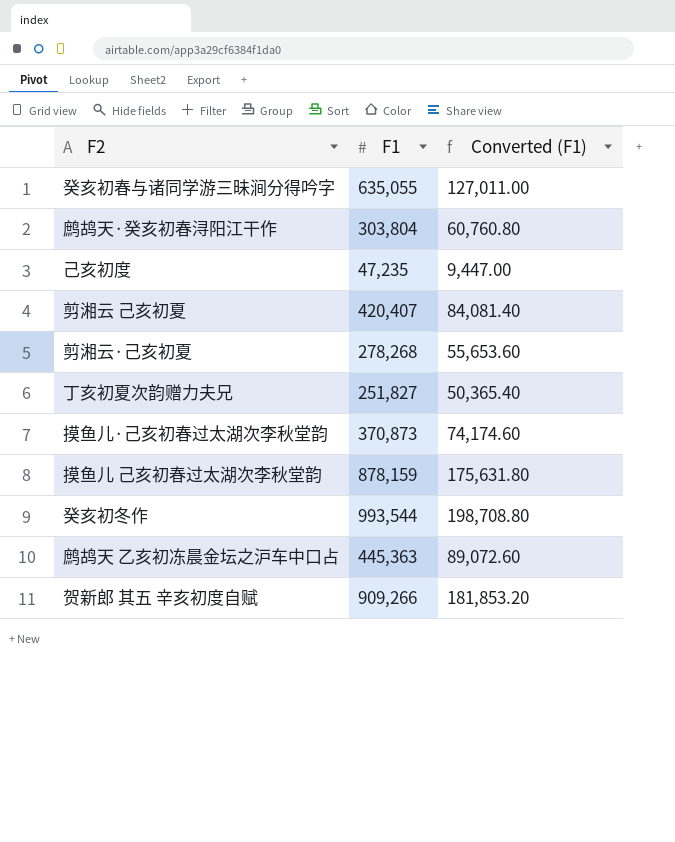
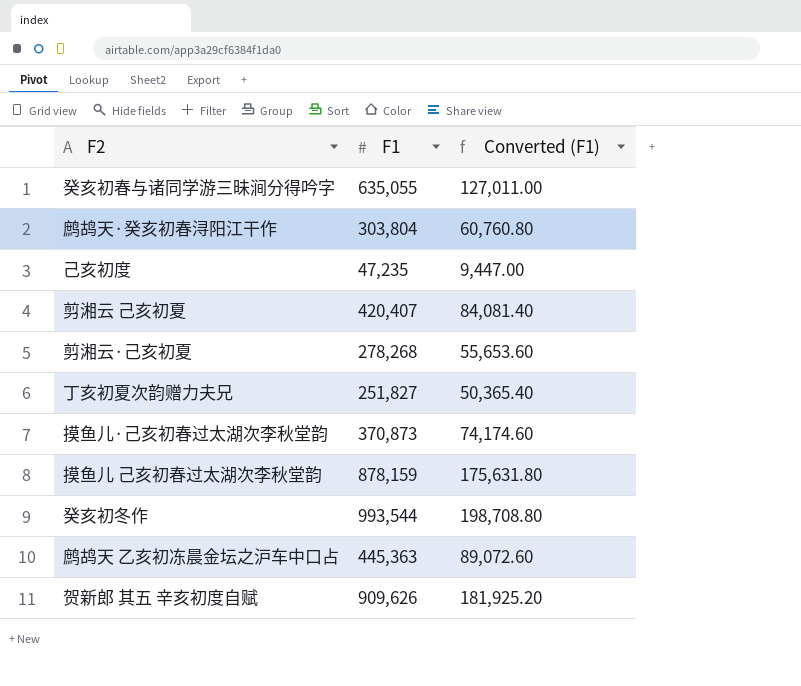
贺新郎 其五 辛亥初度自赋 | F1: 909,266 -> 909,626
贺新郎 其五 辛亥初度自赋 | Converted (F1): 181,853.20 -> 181,925.20

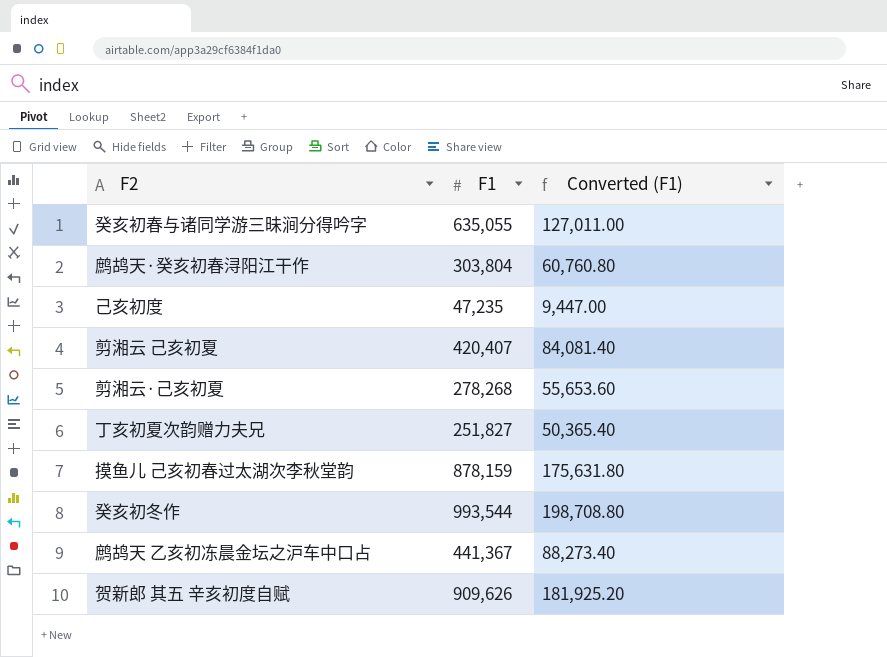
row 摸鱼儿·己亥初春过太湖次李秋堂韵: 370,873 | 74,174.60 -> none
鹧鸪天 乙亥初冻晨金坛之沪车中口占 | F1: 445,363 -> 441,367
鹧鸪天 乙亥初冻晨金坛之沪车中口占 | Converted (F1): 89,072.60 -> 88,273.40

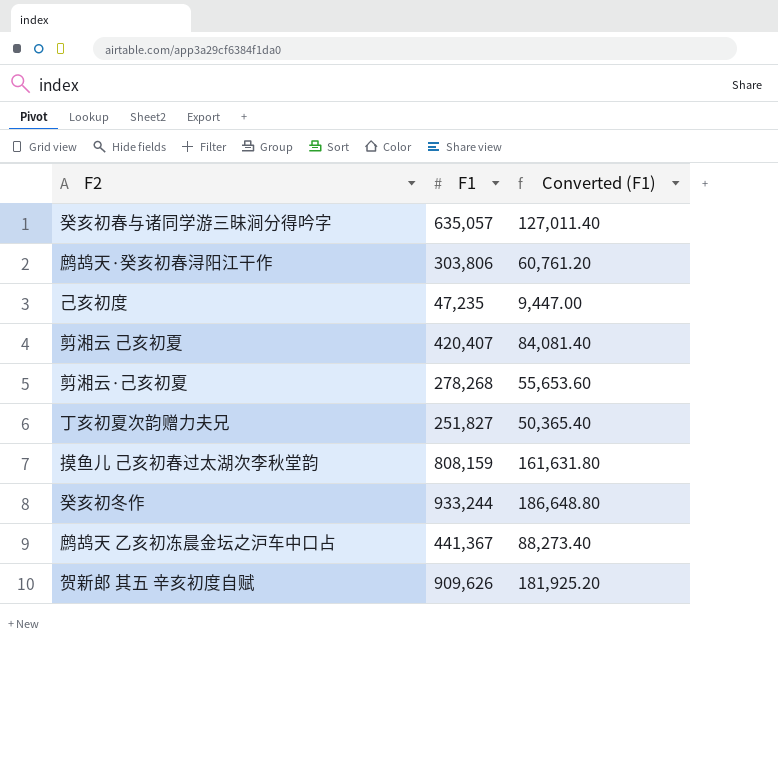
癸亥初春与诸同学游三昧涧分得吟字 | F1: 635,055 -> 635,057
癸亥初春与诸同学游三昧涧分得吟字 | Converted (F1): 127,011.00 -> 127,011.40
鹧鸪天·癸亥初春浔阳江干作 | F1: 303,804 -> 303,806
鹧鸪天·癸亥初春浔阳江干作 | Converted (F1): 60,760.80 -> 60,761.20
摸鱼儿 己亥初春过太湖次李秋堂韵 | F1: 878,159 -> 808,159
摸鱼儿 己亥初春过太湖次李秋堂韵 | Converted (F1): 175,631.80 -> 161,631.80
癸亥初冬作 | F1: 993,544 -> 933,244
癸亥初冬作 | Converted (F1): 198,708.80 -> 186,648.80

